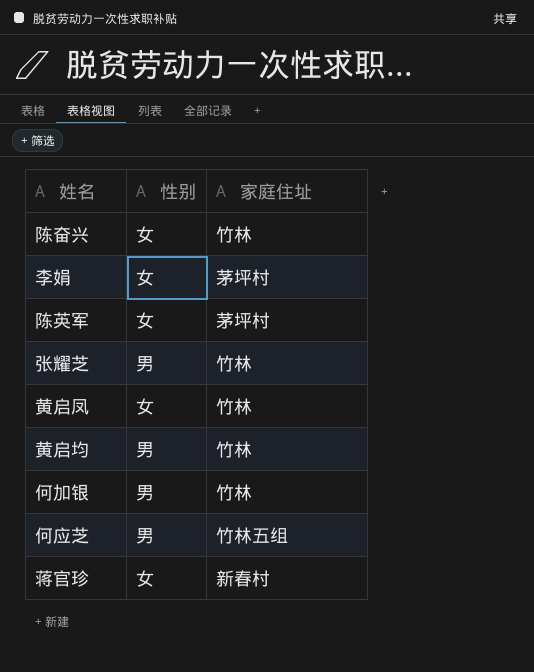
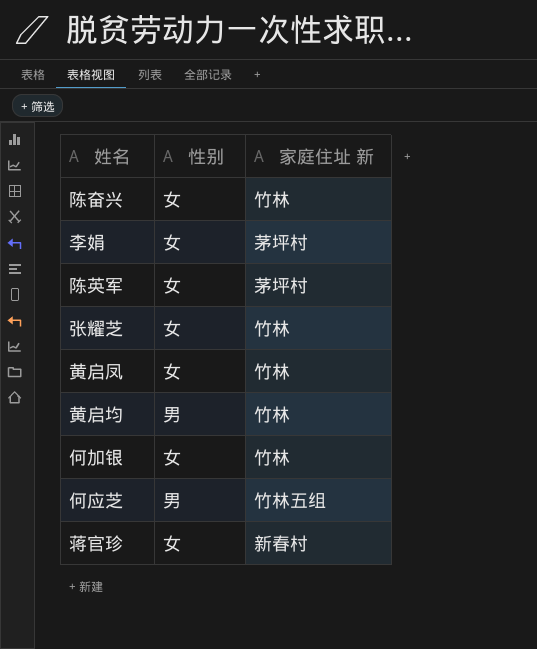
column name: 家庭住址 -> 家庭住址 新
张耀芝 | 性别: 男 -> 女
何加银 | 性别: 男 -> 女

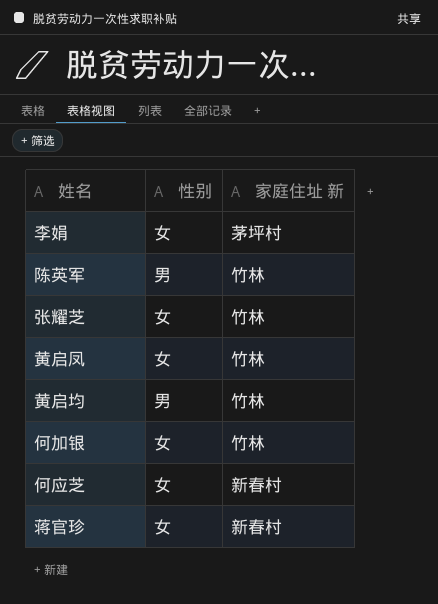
row 陈奋兴: 女 | 竹林 -> none
陈英军 | 性别: 女 -> 男
陈英军 | 家庭住址 新: 茅坪村 -> 竹林
何应芝 | 性别: 男 -> 女
何应芝 | 家庭住址 新: 竹林五组 -> 新春村

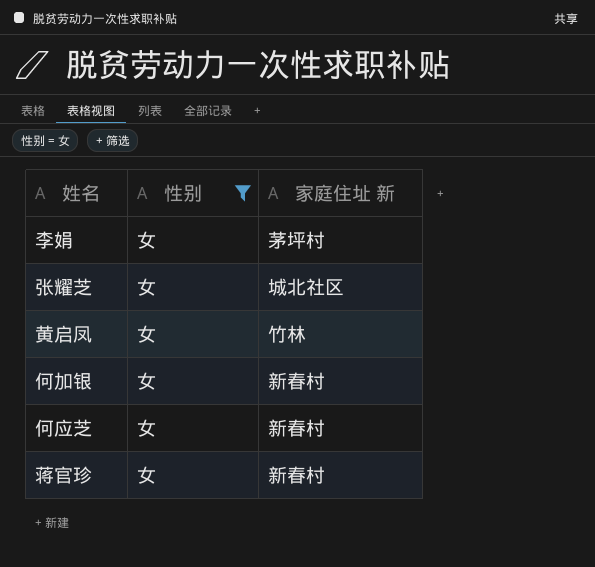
filter: none -> 性别 = 女
张耀芝 | 家庭住址 新: 竹林 -> 城北社区
何加银 | 家庭住址 新: 竹林 -> 新春村

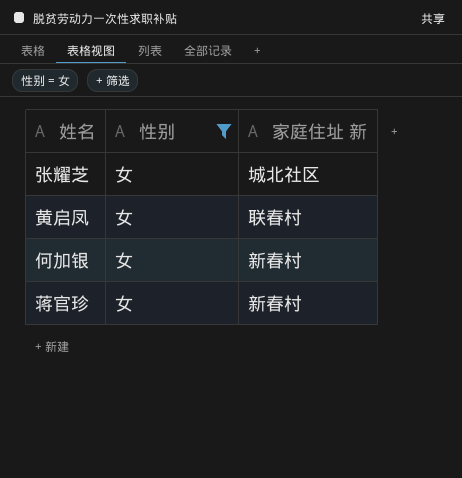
row 李娟: 女 | 茅坪村 -> none
row 何应芝: 女 | 新春村 -> none
黄启凤 | 家庭住址 新: 竹林 -> 联春村

